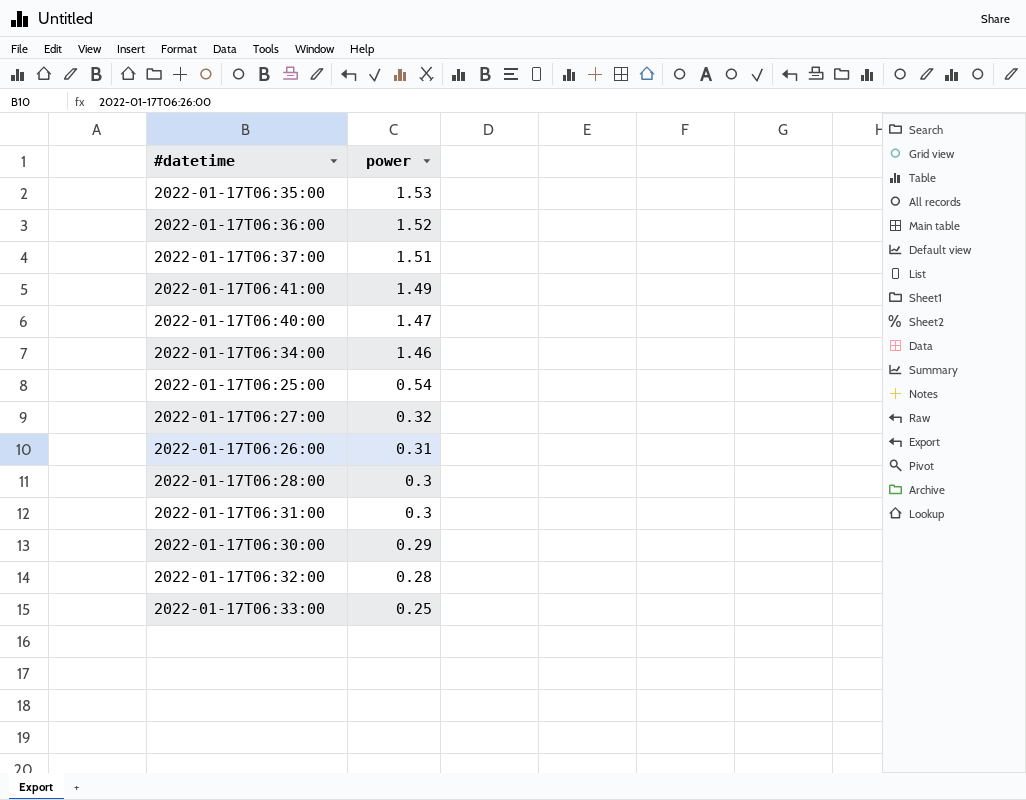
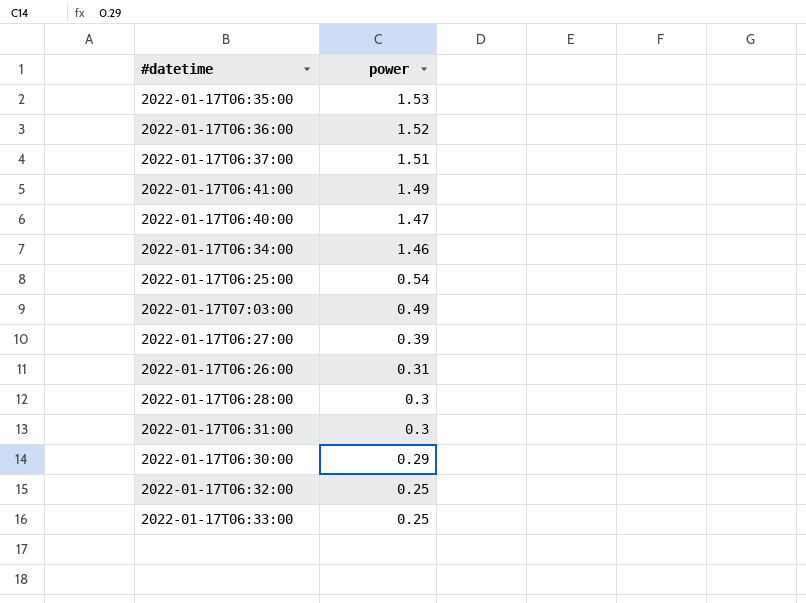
row 2022-01-17T07:03:00: none -> 0.49
2022-01-17T06:27:00 | power: 0.32 -> 0.39
2022-01-17T06:32:00 | power: 0.28 -> 0.25

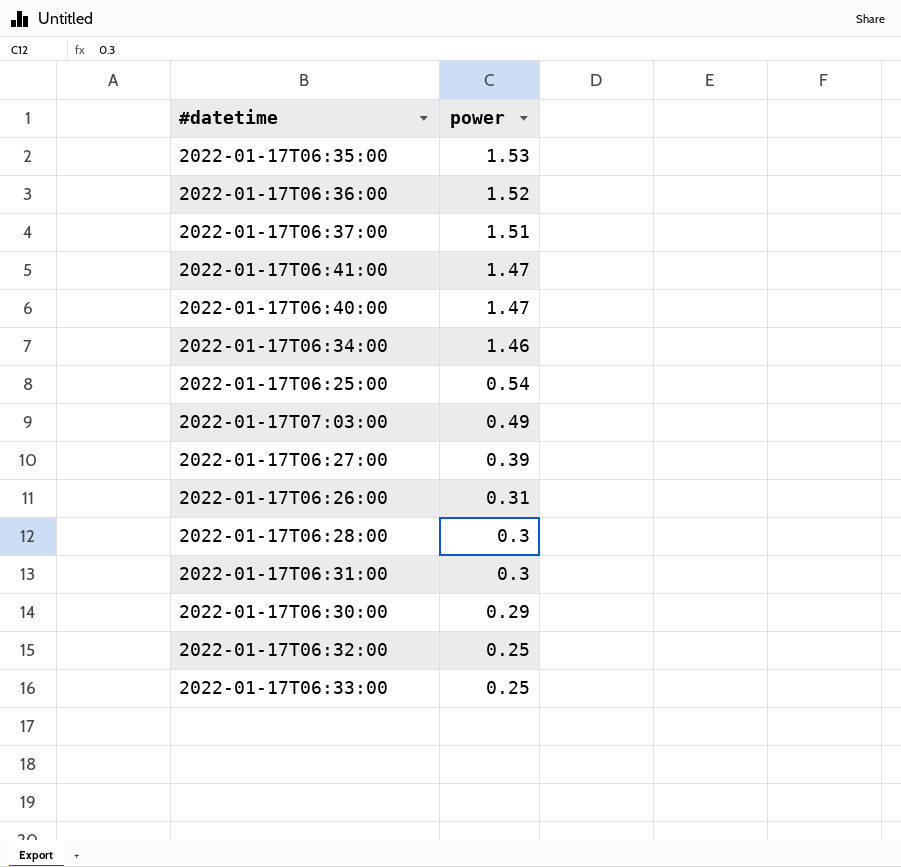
2022-01-17T06:41:00 | power: 1.49 -> 1.47

